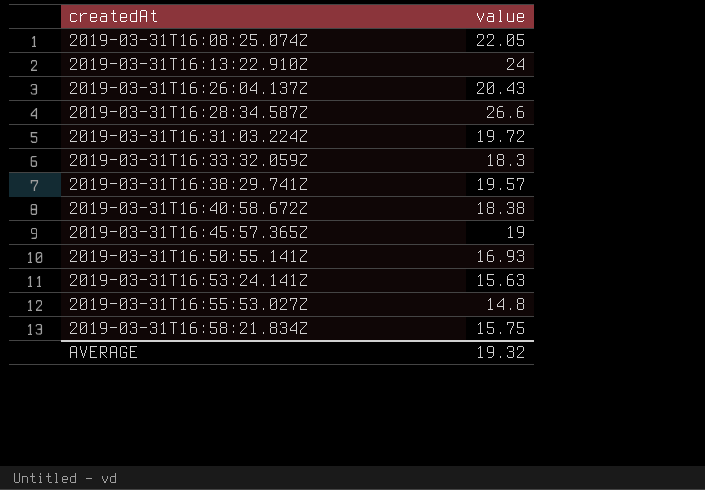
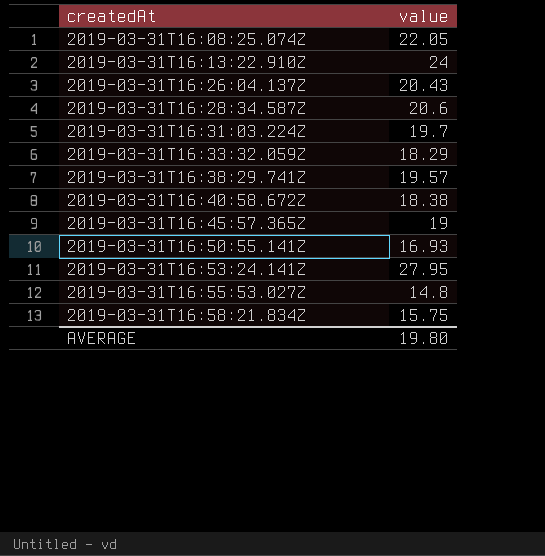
2019-03-31T16:28:34.587Z | value: 26.6 -> 20.6
2019-03-31T16:31:03.224Z | value: 19.72 -> 19.7
2019-03-31T16:33:32.059Z | value: 18.3 -> 18.29
2019-03-31T16:53:24.141Z | value: 15.63 -> 27.95
AVERAGE | value: 19.32 -> 19.80

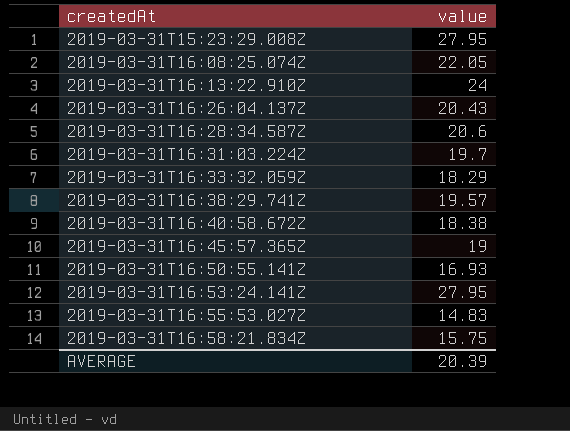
row 2019-03-31T15:23:29.008Z: none -> 27.95
2019-03-31T16:55:53.027Z | value: 14.8 -> 14.83
AVERAGE | value: 19.80 -> 20.39

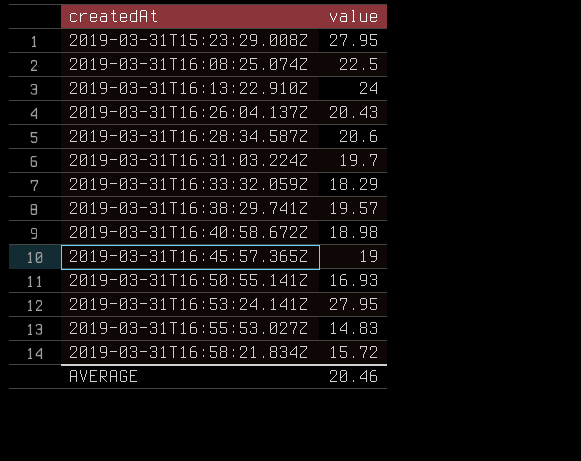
2019-03-31T16:08:25.074Z | value: 22.05 -> 22.5
2019-03-31T16:40:58.672Z | value: 18.38 -> 18.98
2019-03-31T16:58:21.834Z | value: 15.75 -> 15.72
AVERAGE | value: 20.39 -> 20.46

